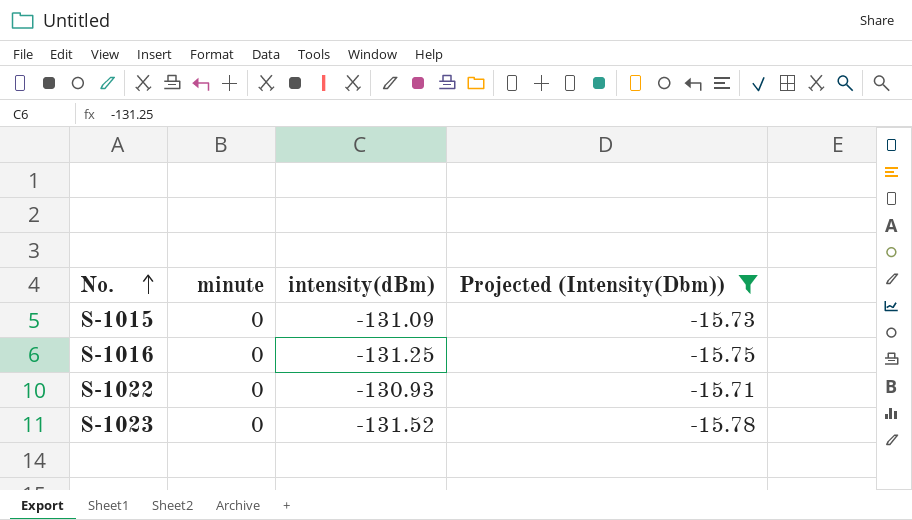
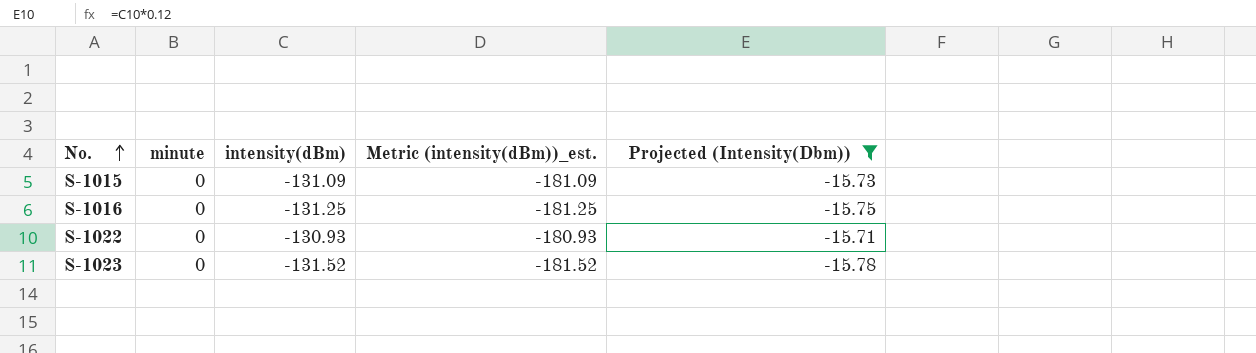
column Metric (intensity(dBm))_est. | formula: none -> [intensity(dBm)] - 50

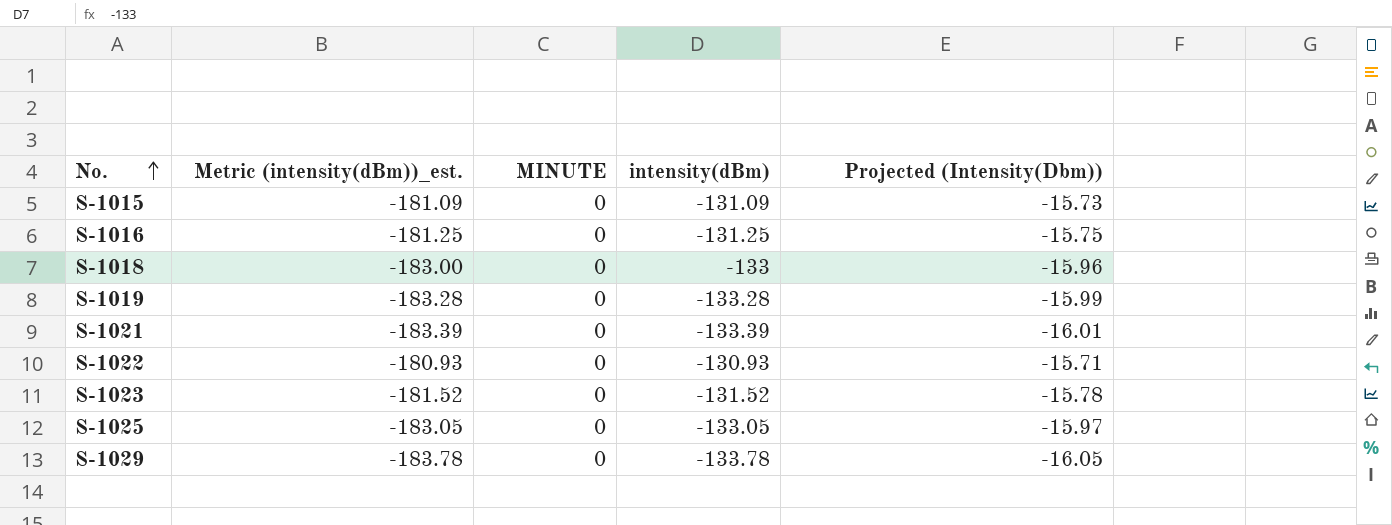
filter: Projected (Intensity(Dbm)) >= -15.78 -> none
column Metric (intensity(dBm))_est. | position: 4 -> 2
column name: minute -> MINUTE

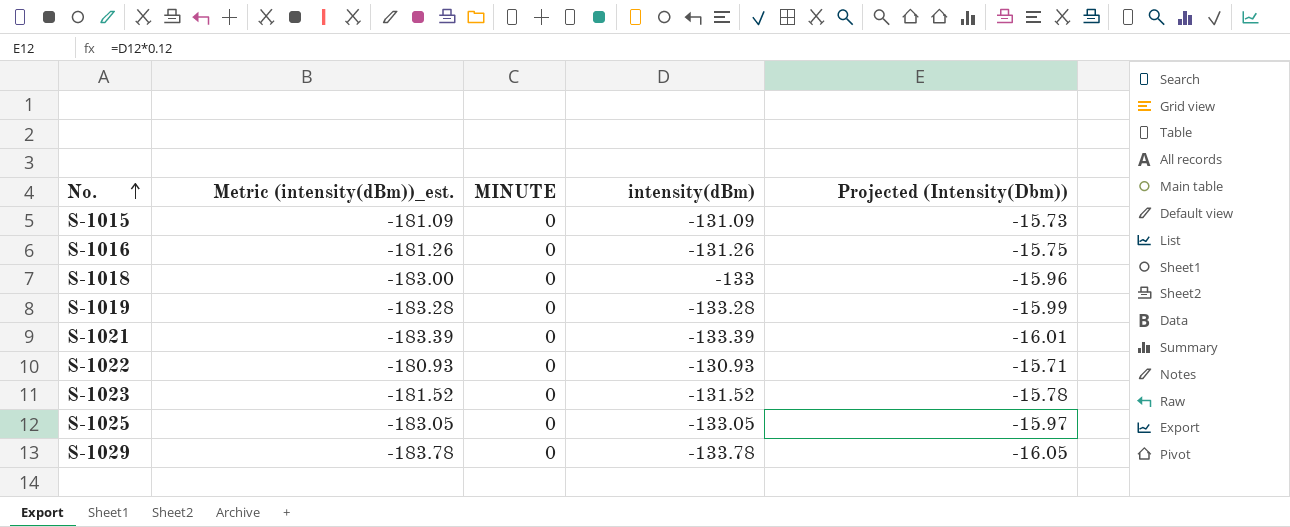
S-1016 | Metric (intensity(dBm))_est.: -181.25 -> -181.26
S-1016 | intensity(dBm): -131.25 -> -131.26

